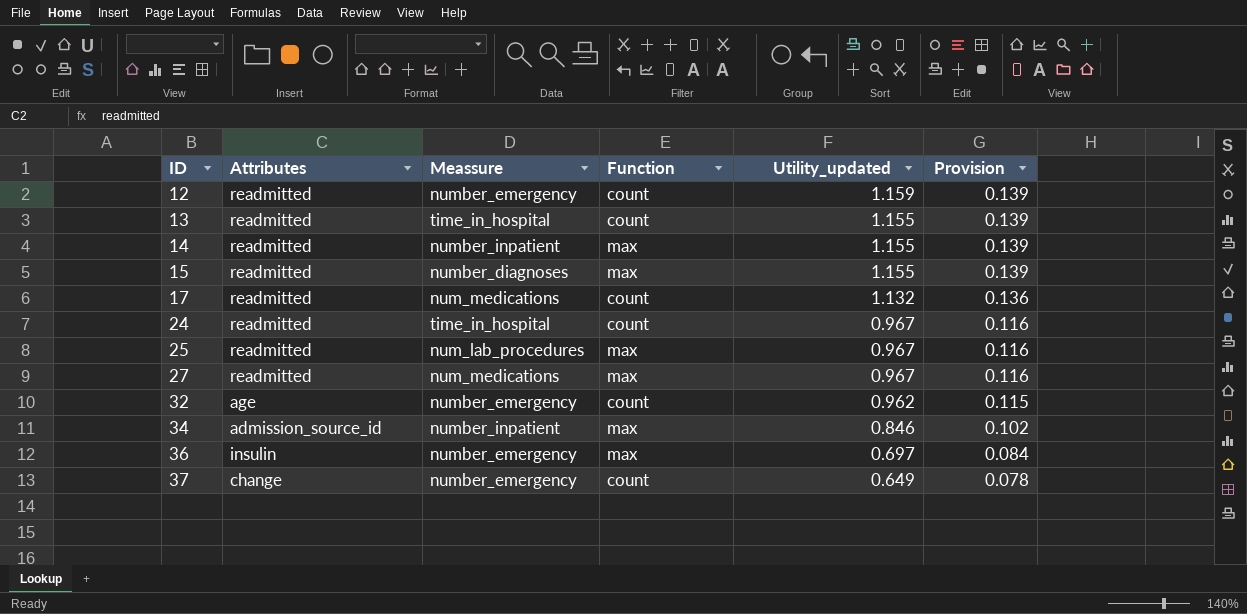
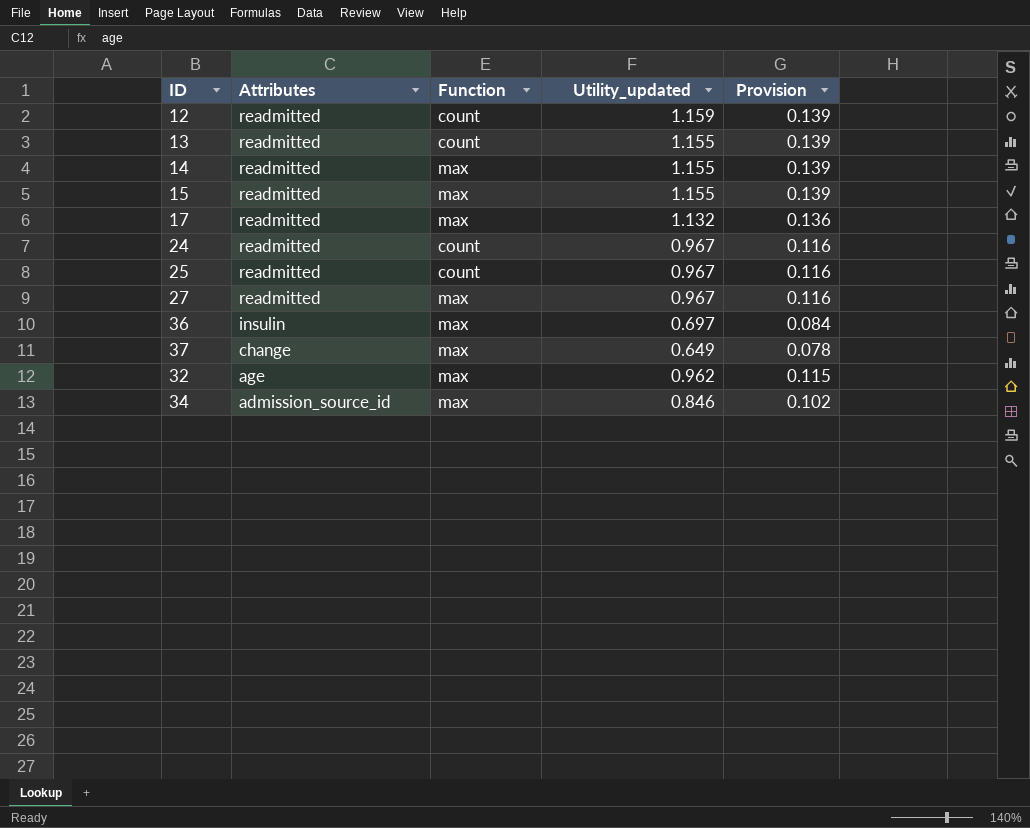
row order: ID ascending -> Attributes descending
column Meassure | position: 3 -> none
17 | Function: count -> max
25 | Function: max -> count
37 | Function: count -> max
32 | Function: count -> max

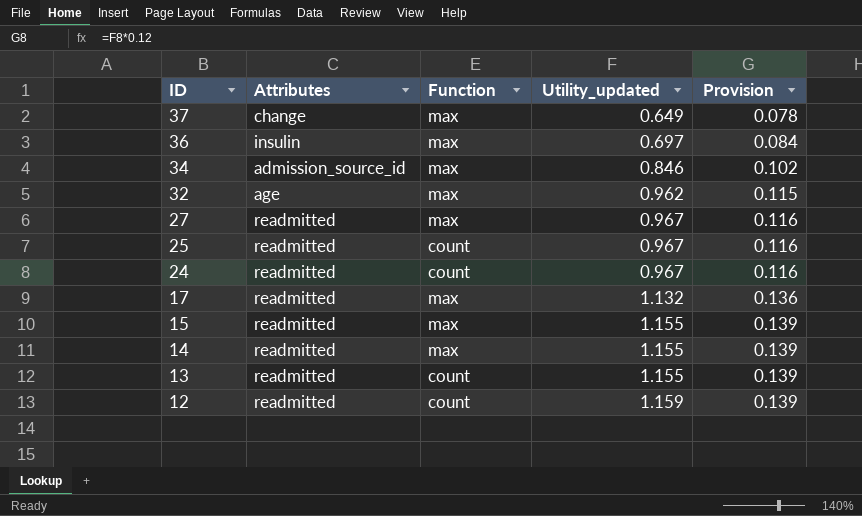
row order: Attributes descending -> ID descending

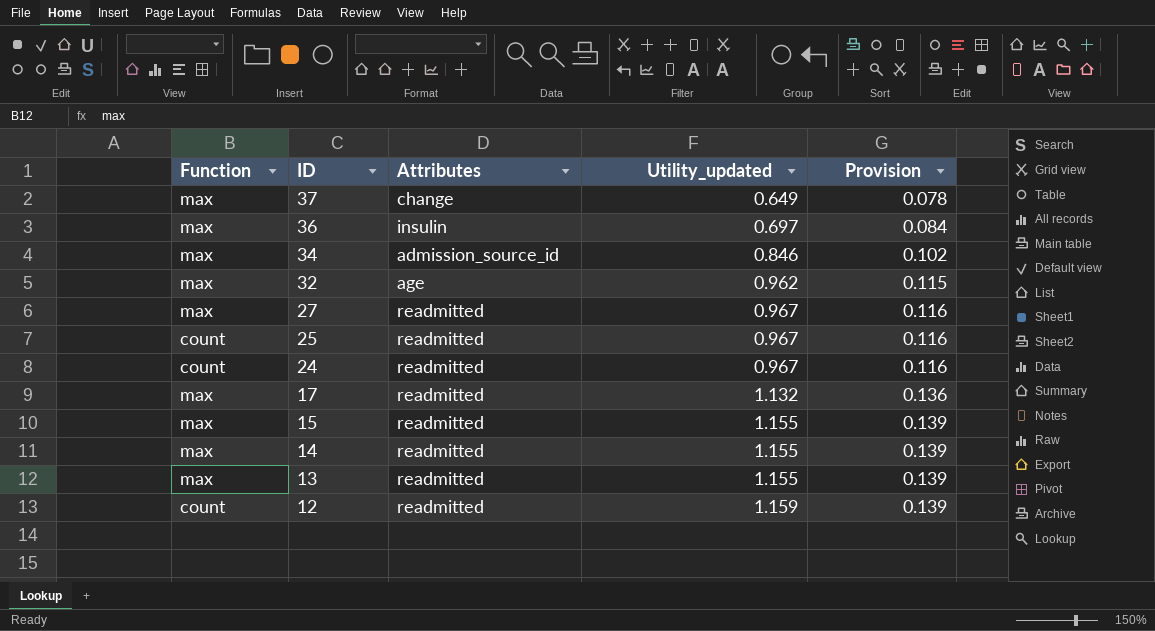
column Function | position: 3 -> 1
13 | Function: count -> max

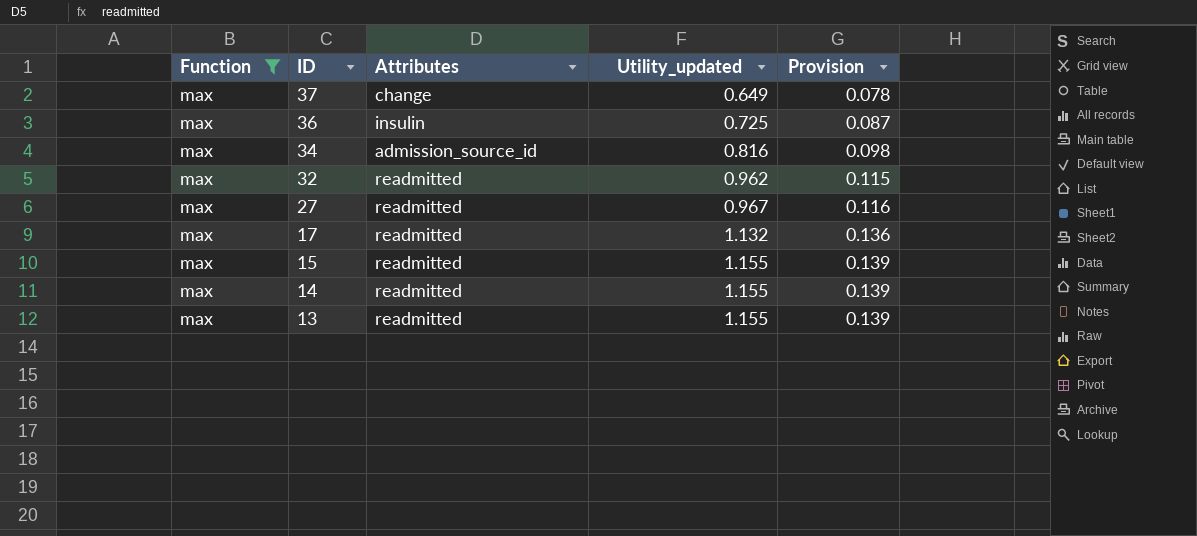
filter: none -> Function = max
36 | Utility_updated: 0.697 -> 0.725
36 | Provision: 0.084 -> 0.087
34 | Utility_updated: 0.846 -> 0.816
34 | Provision: 0.102 -> 0.098
32 | Attributes: age -> readmitted

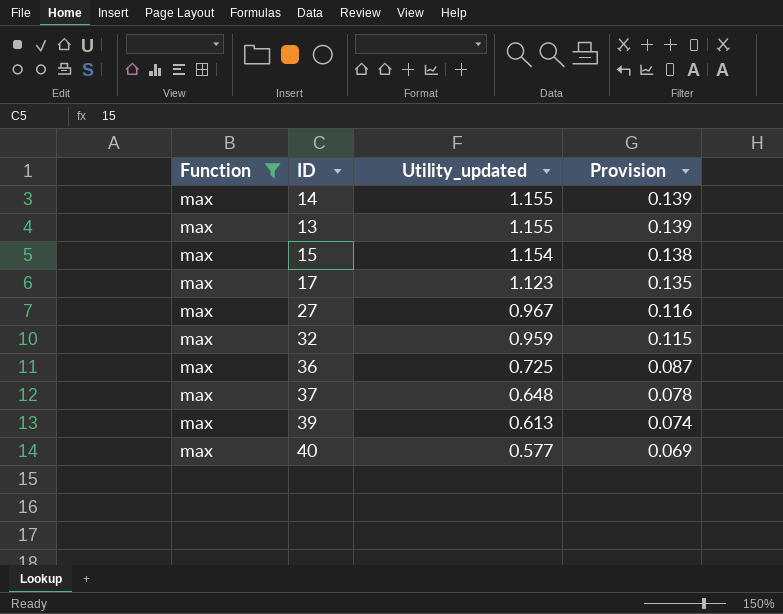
row order: ID descending -> Utility_updated descending
column Attributes | position: 3 -> none
row 34: max | admission_source_id | 0.816 | 0.098 -> none
15 | Utility_updated: 1.155 -> 1.154
15 | Provision: 0.139 -> 0.138
17 | Utility_updated: 1.132 -> 1.123
17 | Provision: 0.136 -> 0.135
32 | Utility_updated: 0.962 -> 0.959
37 | Utility_updated: 0.649 -> 0.648
row 39: none -> max | 0.613 | 0.074
row 40: none -> max | 0.577 | 0.069

